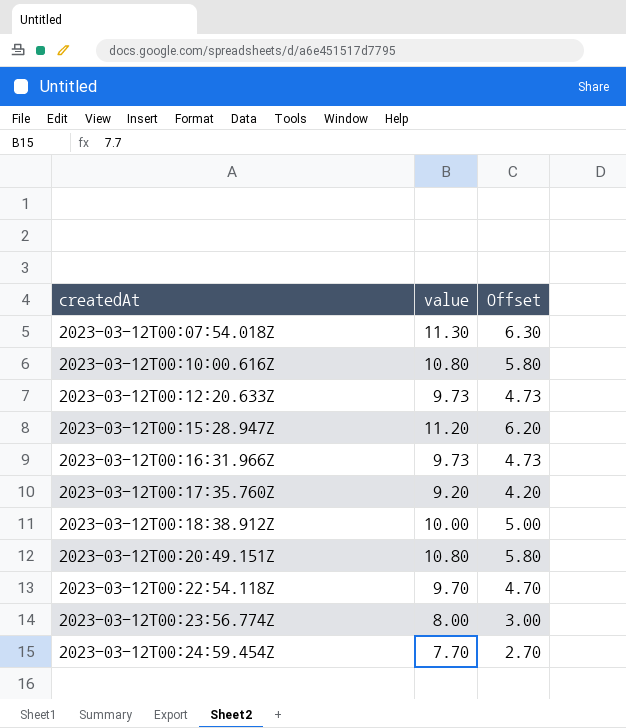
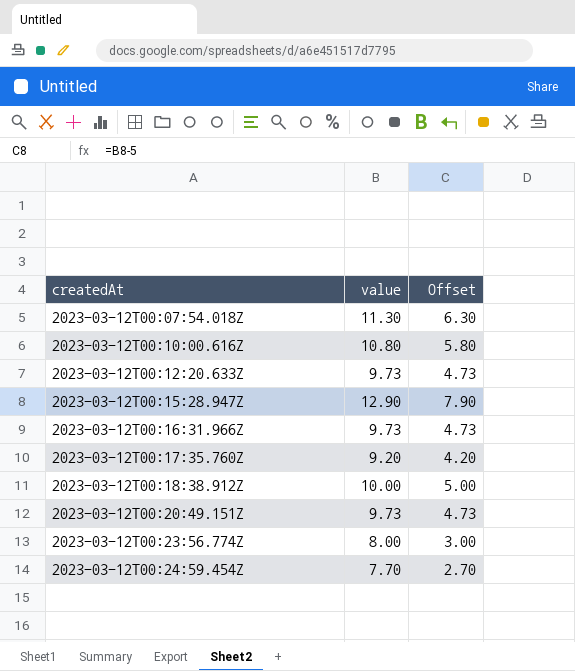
row 2023-03-12T00:22:54.118Z: 9.70 | 4.70 -> none
2023-03-12T00:15:28.947Z | value: 11.20 -> 12.90
2023-03-12T00:15:28.947Z | Offset: 6.20 -> 7.90
2023-03-12T00:20:49.151Z | value: 10.80 -> 9.73
2023-03-12T00:20:49.151Z | Offset: 5.80 -> 4.73

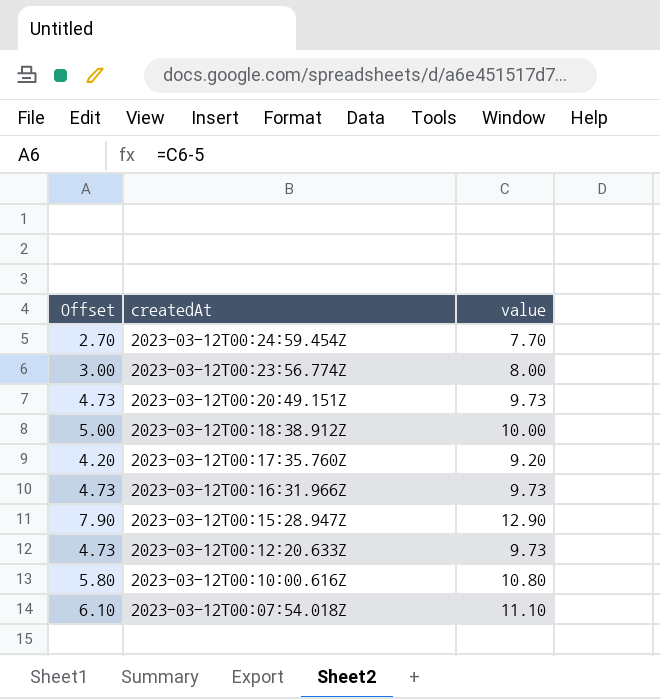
row order: createdAt ascending -> createdAt descending
column Offset | position: 3 -> 1
2023-03-12T00:07:54.018Z | Offset: 6.30 -> 6.10
2023-03-12T00:07:54.018Z | value: 11.30 -> 11.10

